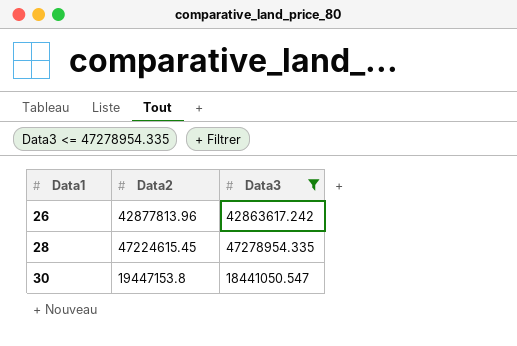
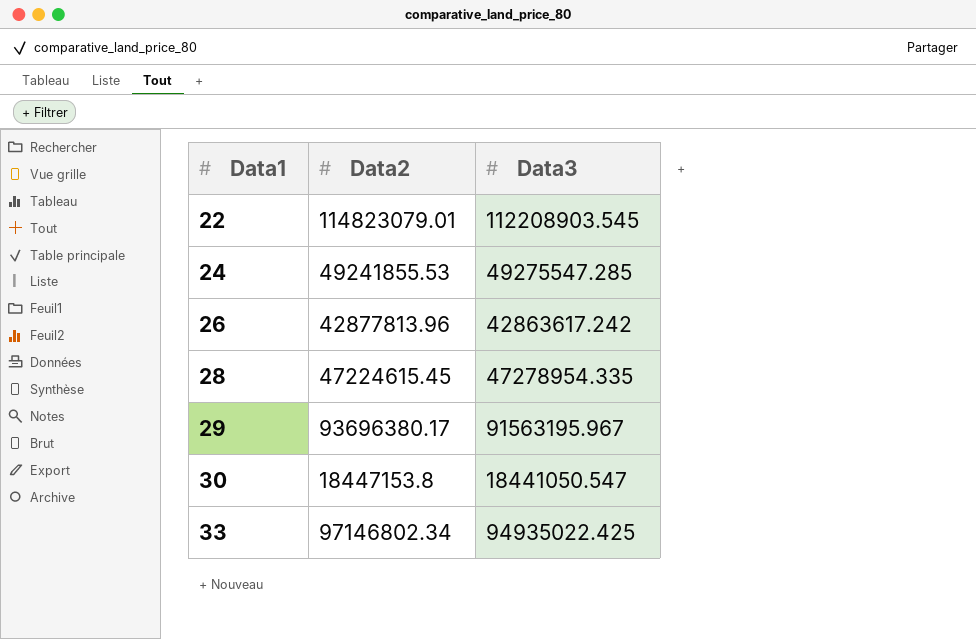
filter: Data3 <= 47278954.335 -> none
30 | Data2: 19447153.8 -> 18447153.8

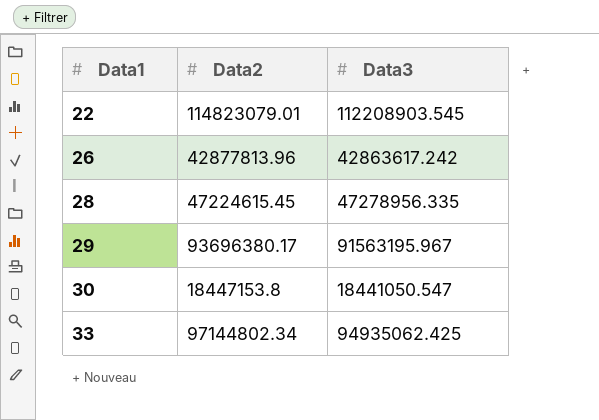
row 24: 49241855.53 | 49275547.285 -> none
28 | Data3: 47278954.335 -> 47278956.335
33 | Data2: 97146802.34 -> 97144802.34
33 | Data3: 94935022.425 -> 94935062.425

